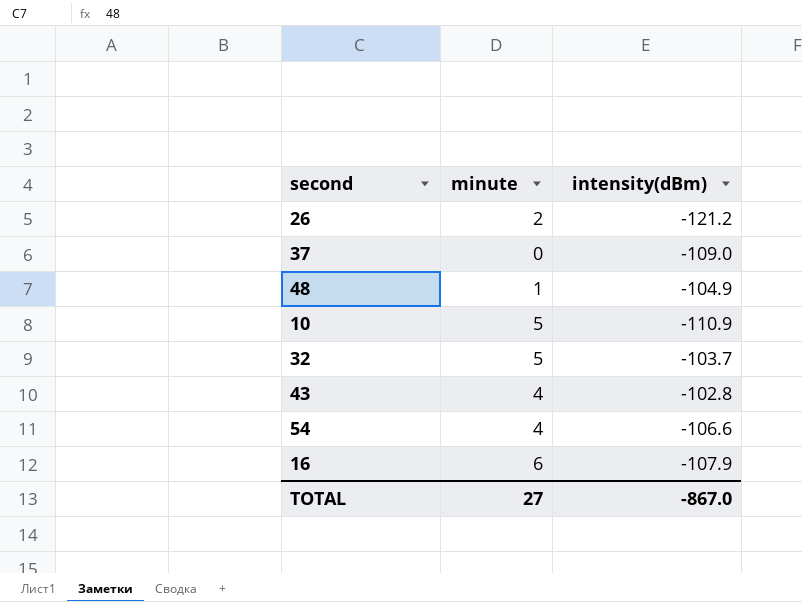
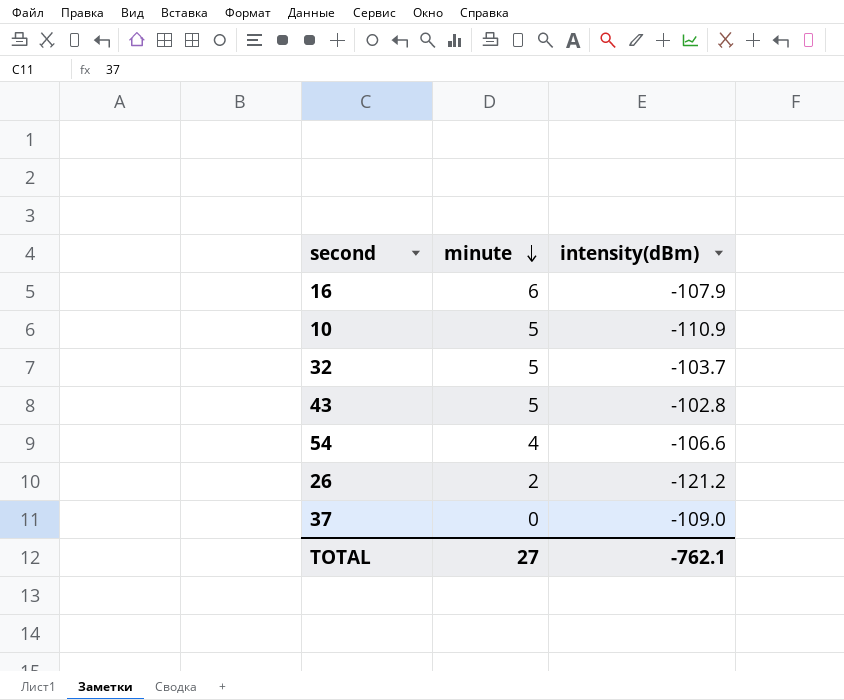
row order: none -> minute descending
row 48: 1 | -104.9 -> none
43 | minute: 4 -> 5
TOTAL | intensity(dBm): -867.0 -> -762.1

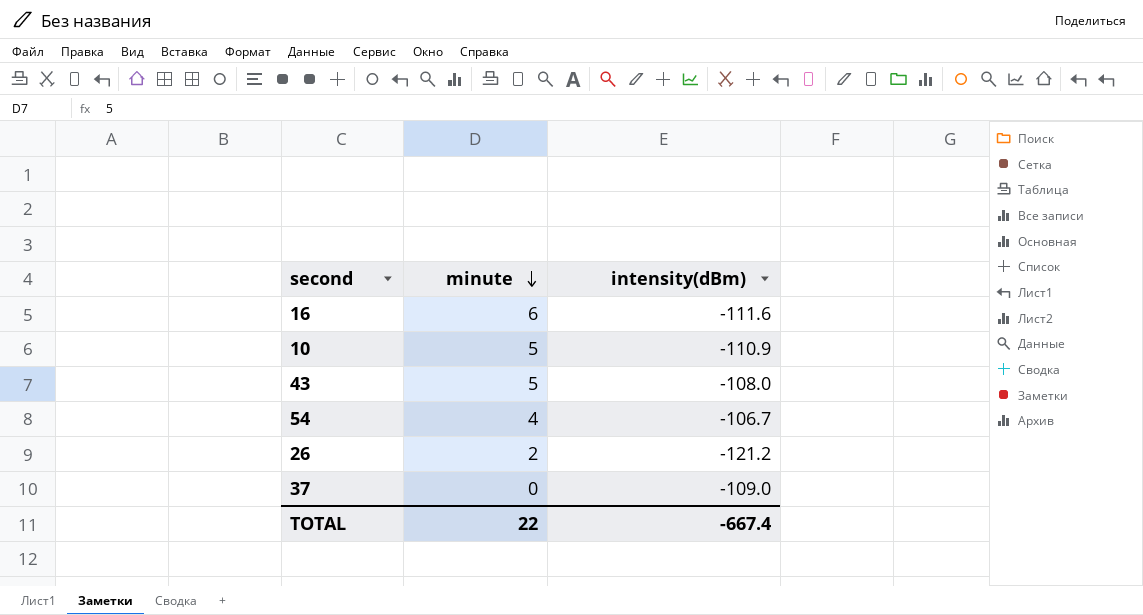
row 32: 5 | -103.7 -> none
16 | intensity(dBm): -107.9 -> -111.6
43 | intensity(dBm): -102.8 -> -108.0
54 | intensity(dBm): -106.6 -> -106.7
TOTAL | minute: 27 -> 22
TOTAL | intensity(dBm): -762.1 -> -667.4

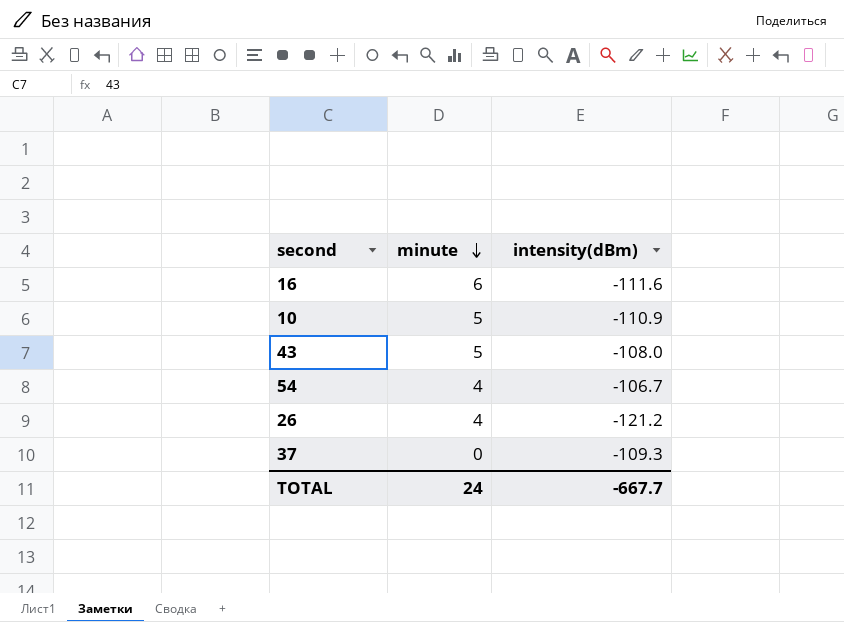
26 | minute: 2 -> 4
37 | intensity(dBm): -109.0 -> -109.3
TOTAL | minute: 22 -> 24
TOTAL | intensity(dBm): -667.4 -> -667.7

